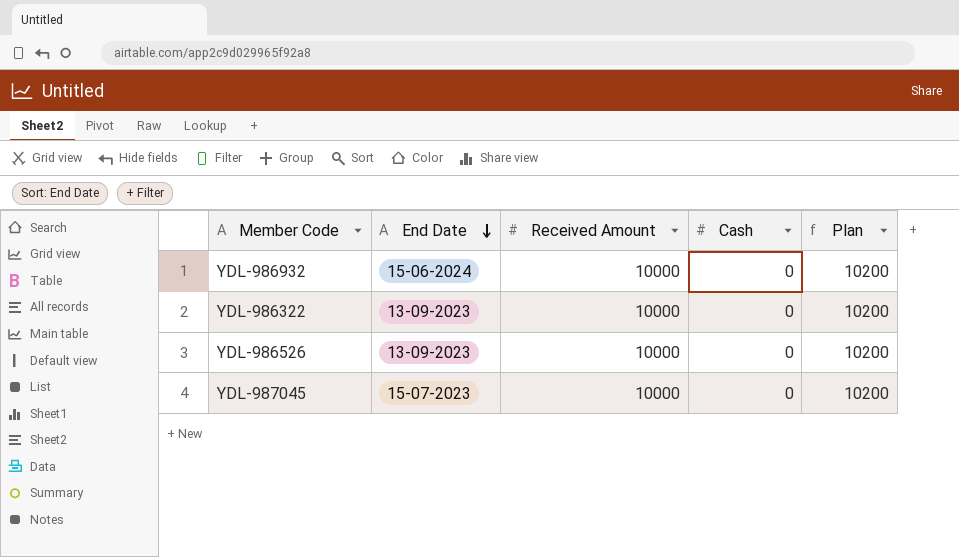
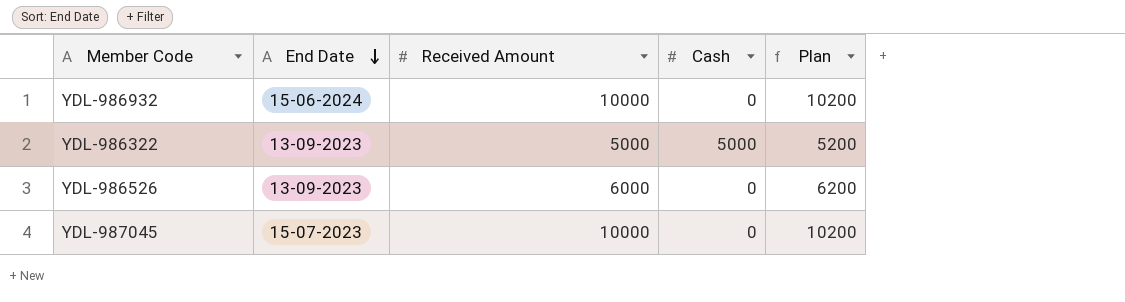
YDL-986322 | Received Amount: 10000 -> 5000
YDL-986322 | Cash: 0 -> 5000
YDL-986322 | Plan: 10200 -> 5200
YDL-986526 | Received Amount: 10000 -> 6000
YDL-986526 | Plan: 10200 -> 6200

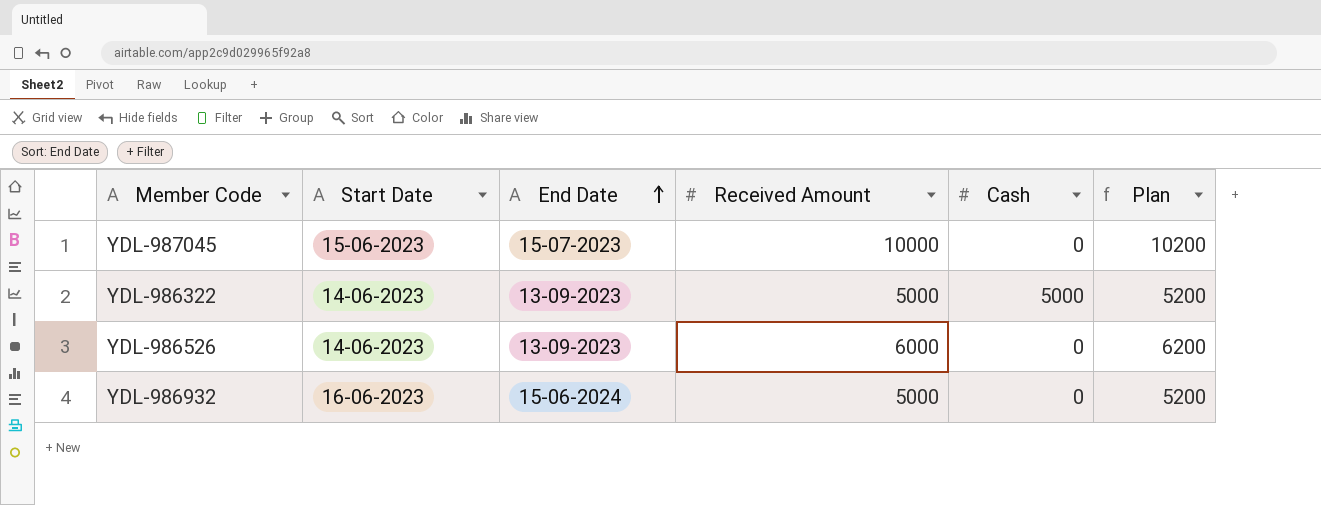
row order: End Date descending -> End Date ascending
column Start Date | position: none -> 2
YDL-986932 | Received Amount: 10000 -> 5000
YDL-986932 | Plan: 10200 -> 5200

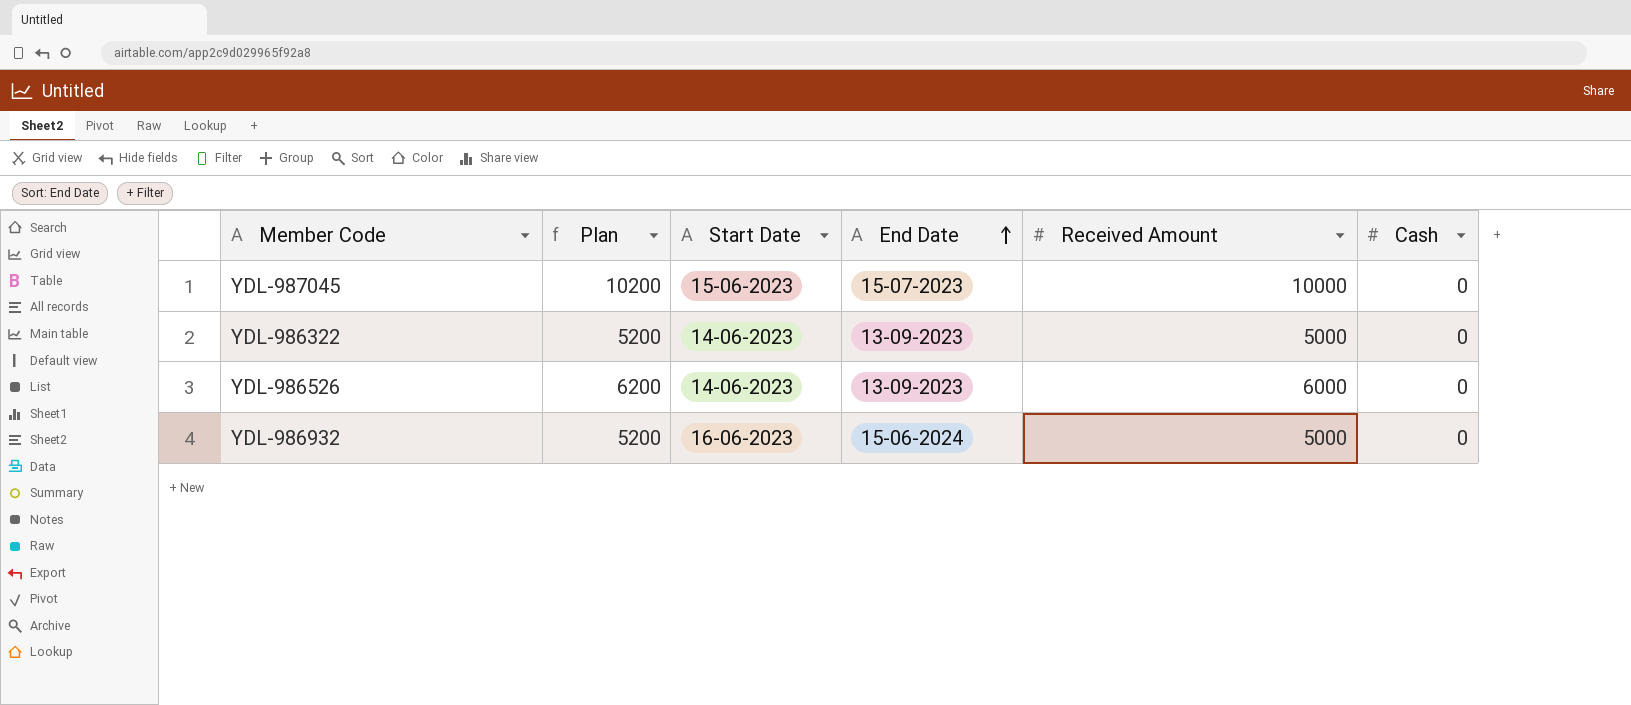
column Plan | position: 6 -> 2
YDL-986322 | Cash: 5000 -> 0

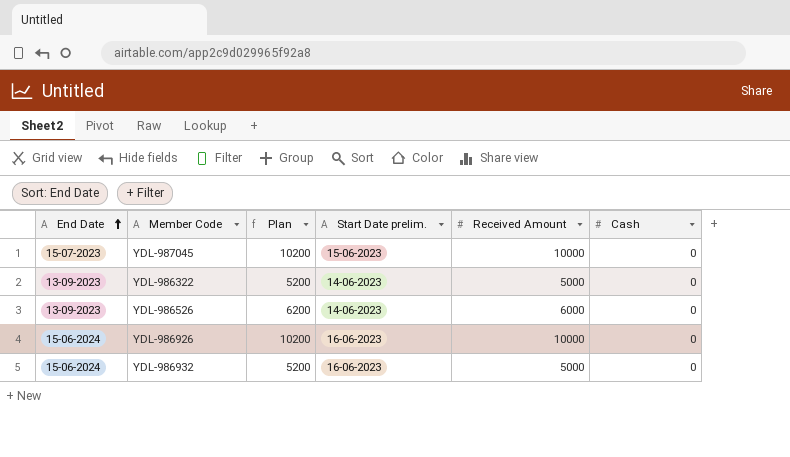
column End Date | position: 4 -> 1
column name: Start Date -> Start Date prelim.
row YDL-986926: none -> 15-06-2024 | 10200 | 16-06-2023 | 10000 | 0

